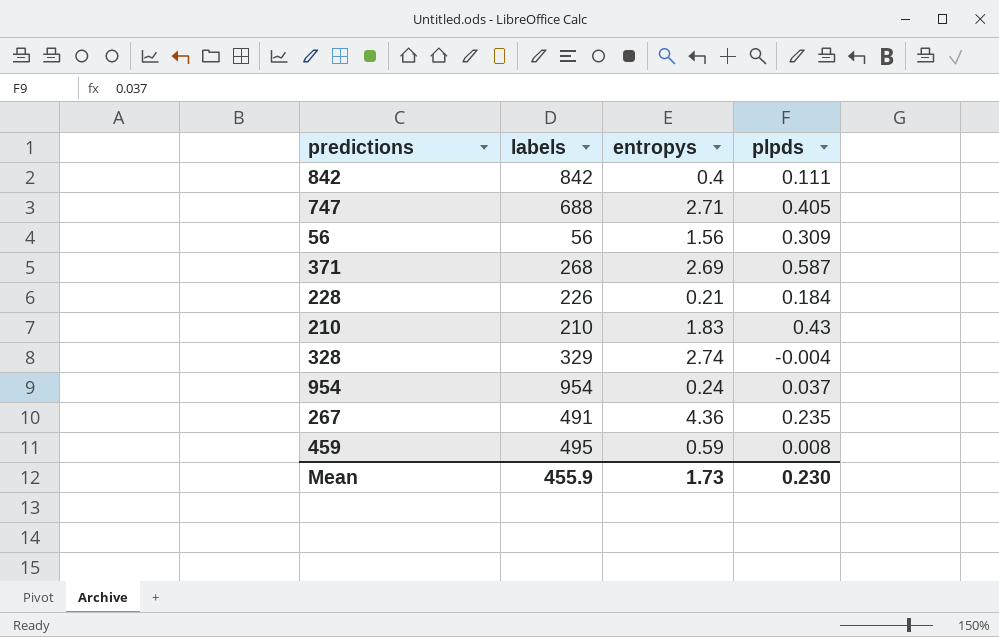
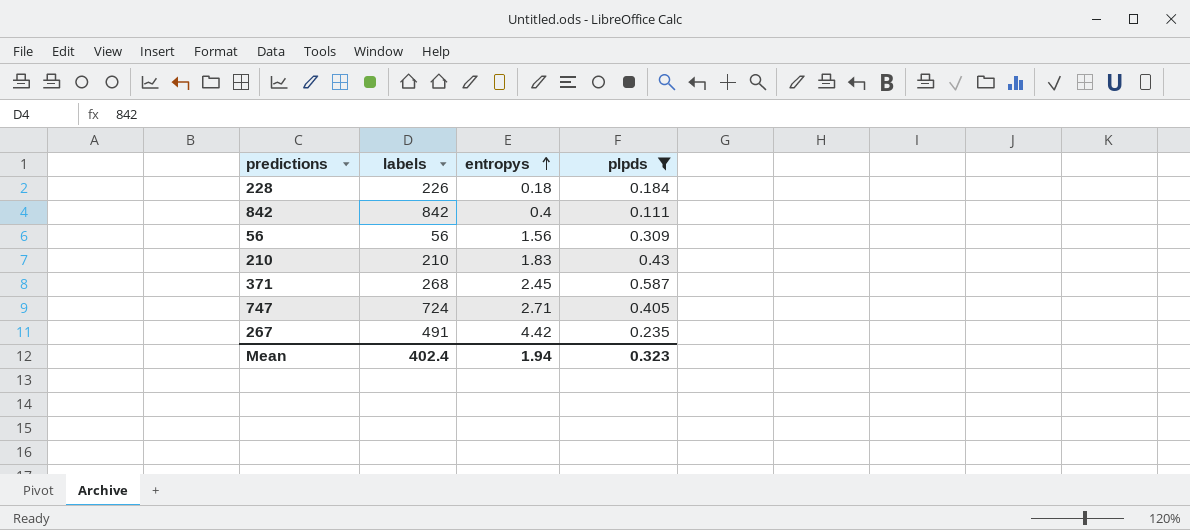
filter: none -> plpds >= 0.111
row order: none -> entropys ascending
228 | entropys: 0.21 -> 0.18
371 | entropys: 2.69 -> 2.45
747 | labels: 688 -> 724
267 | entropys: 4.36 -> 4.42
Mean | labels: 455.9 -> 402.4
Mean | entropys: 1.73 -> 1.94
Mean | plpds: 0.230 -> 0.323

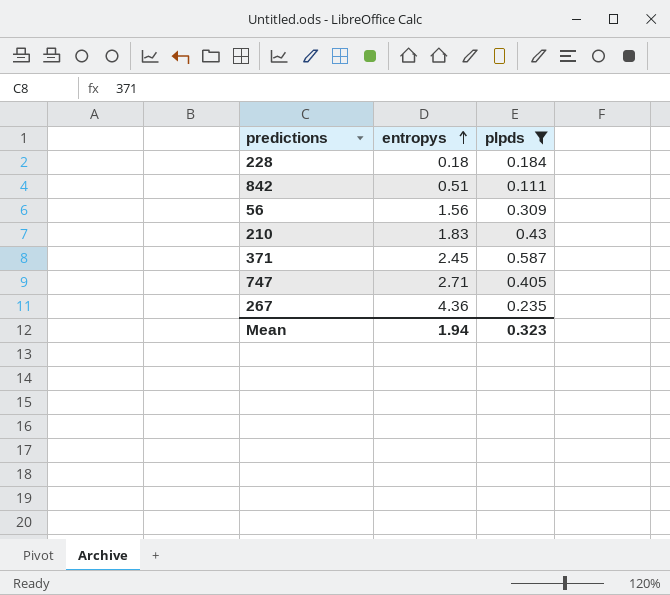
column labels | position: 2 -> none
842 | entropys: 0.4 -> 0.51
267 | entropys: 4.42 -> 4.36

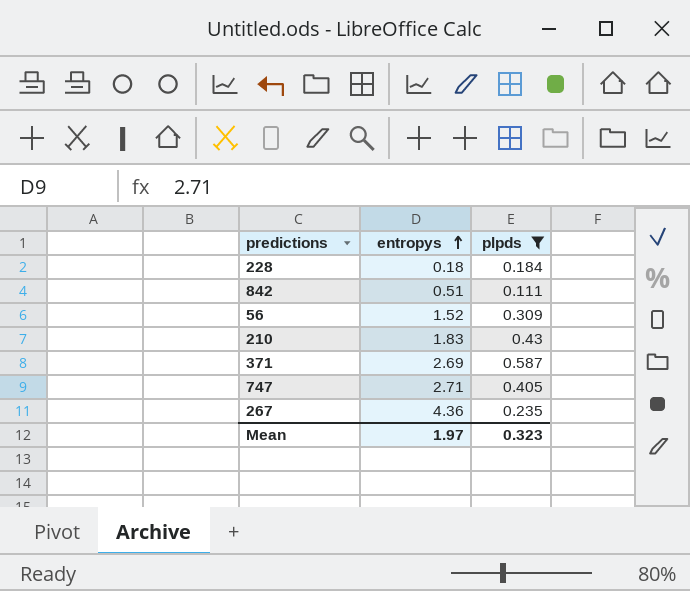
56 | entropys: 1.56 -> 1.52
371 | entropys: 2.45 -> 2.69
Mean | entropys: 1.94 -> 1.97

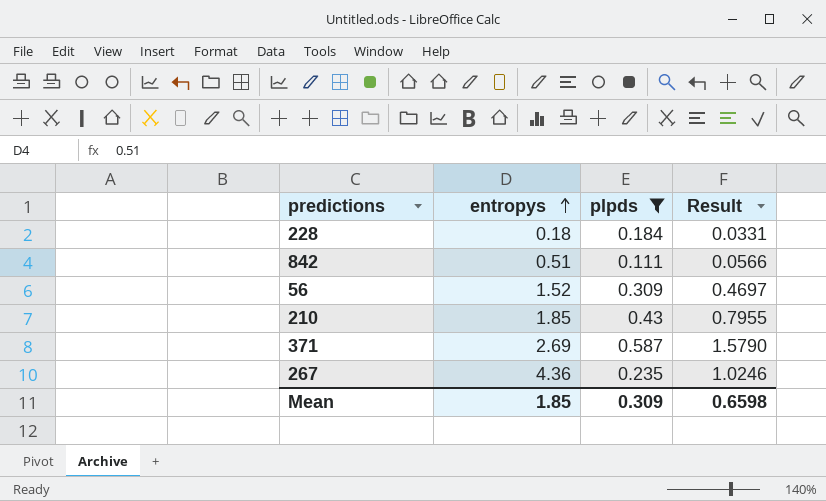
column Result | formula: none -> [entropys] * [plpds]
row 747: 2.71 | 0.405 -> none
210 | entropys: 1.83 -> 1.85
Mean | entropys: 1.97 -> 1.85
Mean | plpds: 0.323 -> 0.309

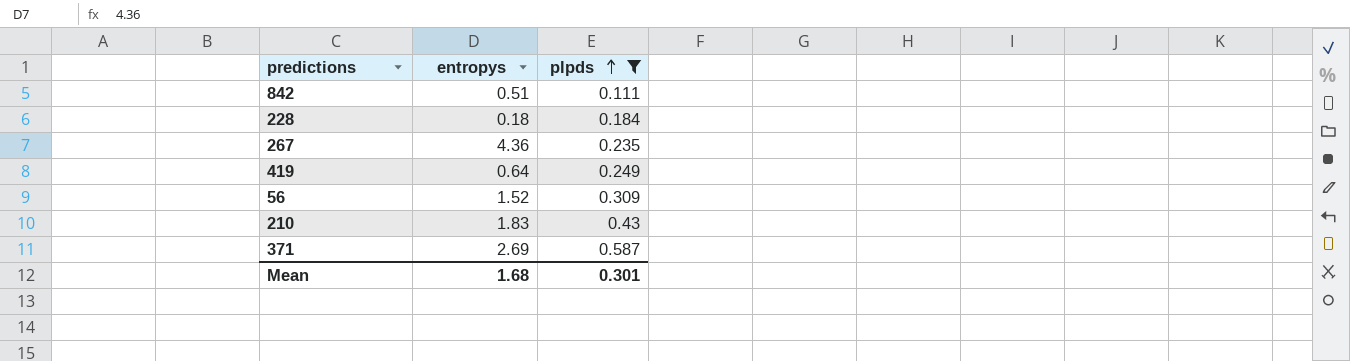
row order: entropys ascending -> plpds ascending
column Result | formula: [entropys] * [plpds] -> none
row 419: none -> 0.64 | 0.249
210 | entropys: 1.85 -> 1.83
Mean | entropys: 1.85 -> 1.68
Mean | plpds: 0.309 -> 0.301

